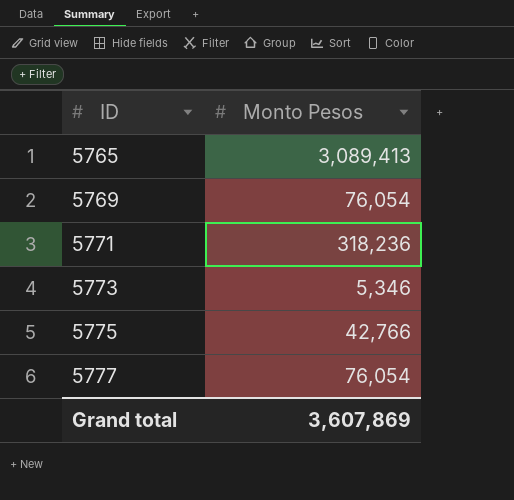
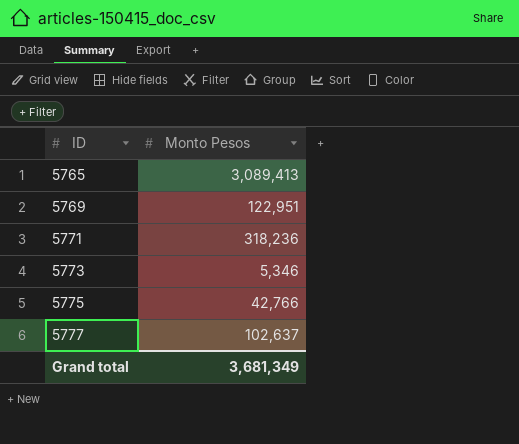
5769 | Monto Pesos: 76,054 -> 122,951
5777 | Monto Pesos: 76,054 -> 102,637
Grand total | Monto Pesos: 3,607,869 -> 3,681,349

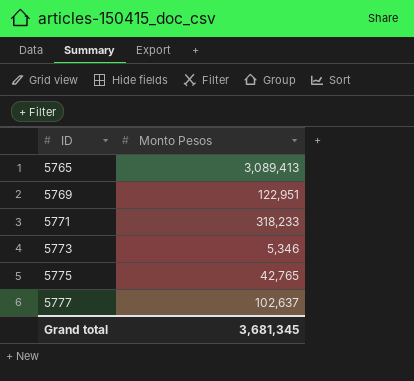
5771 | Monto Pesos: 318,236 -> 318,233
5775 | Monto Pesos: 42,766 -> 42,765
Grand total | Monto Pesos: 3,681,349 -> 3,681,345

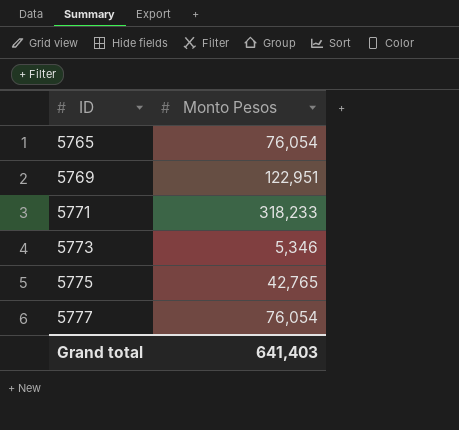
5765 | Monto Pesos: 3,089,413 -> 76,054
5777 | Monto Pesos: 102,637 -> 76,054
Grand total | Monto Pesos: 3,681,345 -> 641,403

